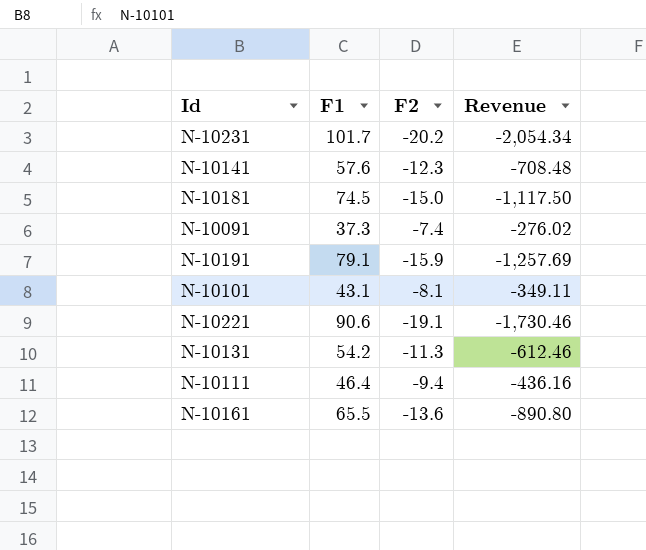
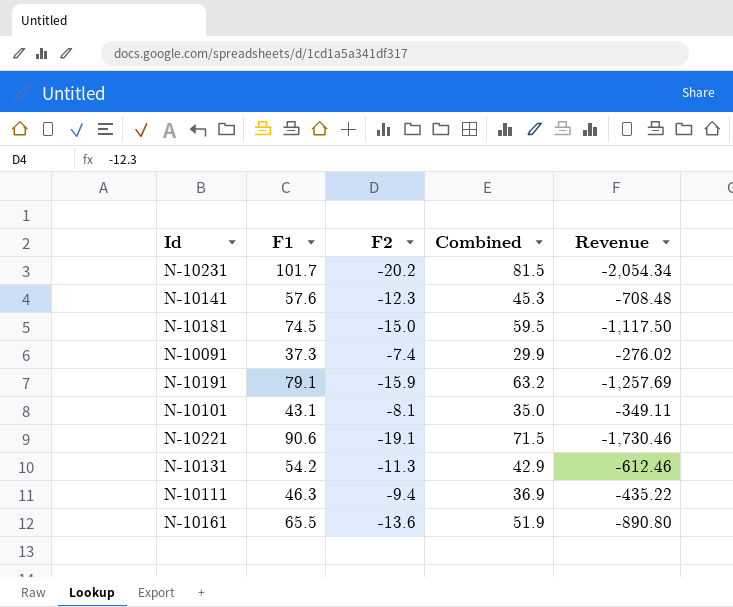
column Combined | formula: none -> [F1] + [F2]
N-10111 | F1: 46.4 -> 46.3
N-10111 | Revenue: -436.16 -> -435.22

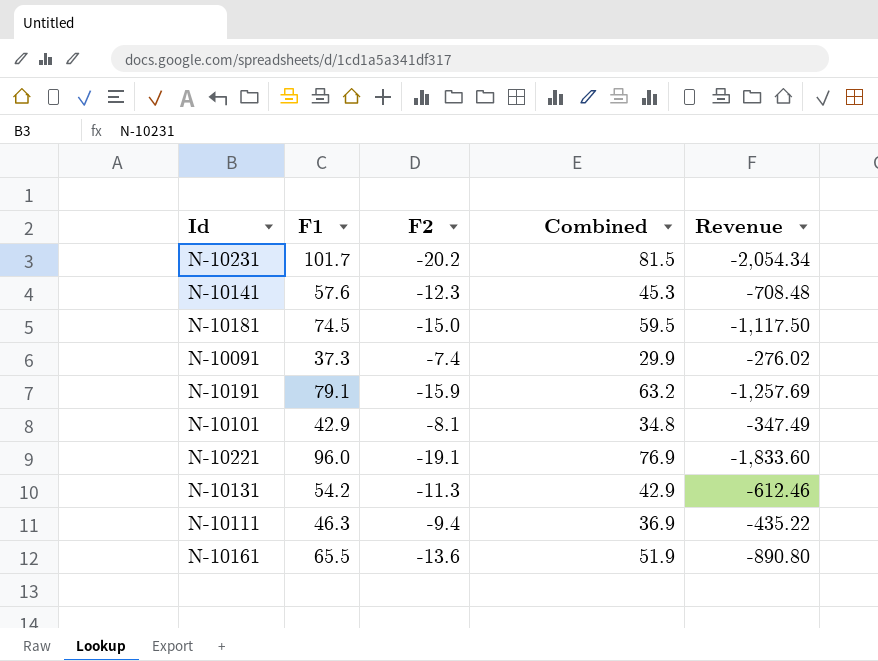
N-10101 | F1: 43.1 -> 42.9
N-10101 | Combined: 35.0 -> 34.8
N-10101 | Revenue: -349.11 -> -347.49
N-10221 | F1: 90.6 -> 96.0
N-10221 | Combined: 71.5 -> 76.9
N-10221 | Revenue: -1,730.46 -> -1,833.60

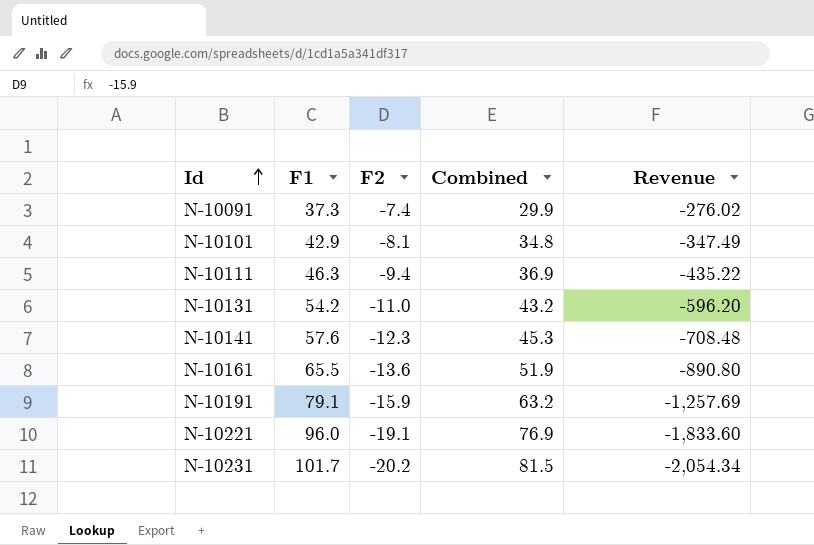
row order: none -> Id ascending
row N-10181: 74.5 | -15.0 | 59.5 | -1,117.50 -> none
N-10131 | F2: -11.3 -> -11.0
N-10131 | Combined: 42.9 -> 43.2
N-10131 | Revenue: -612.46 -> -596.20

